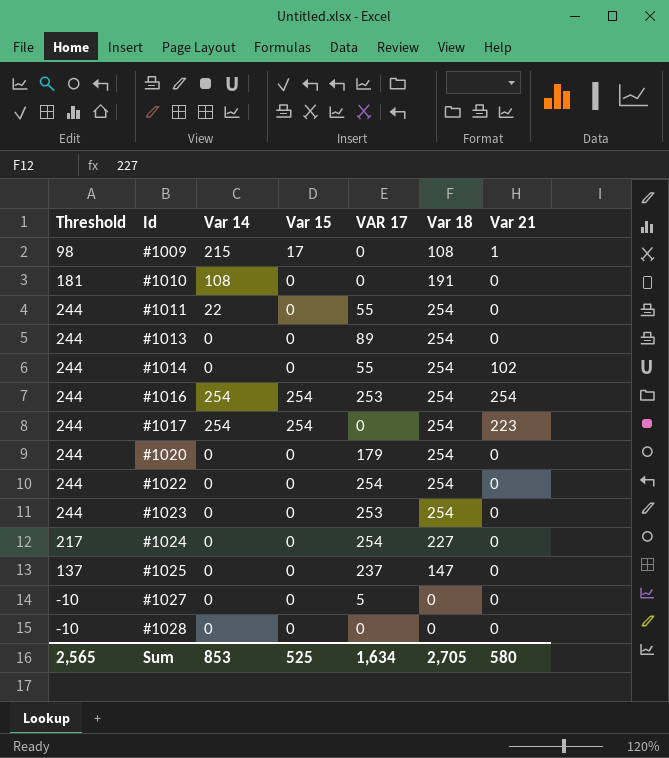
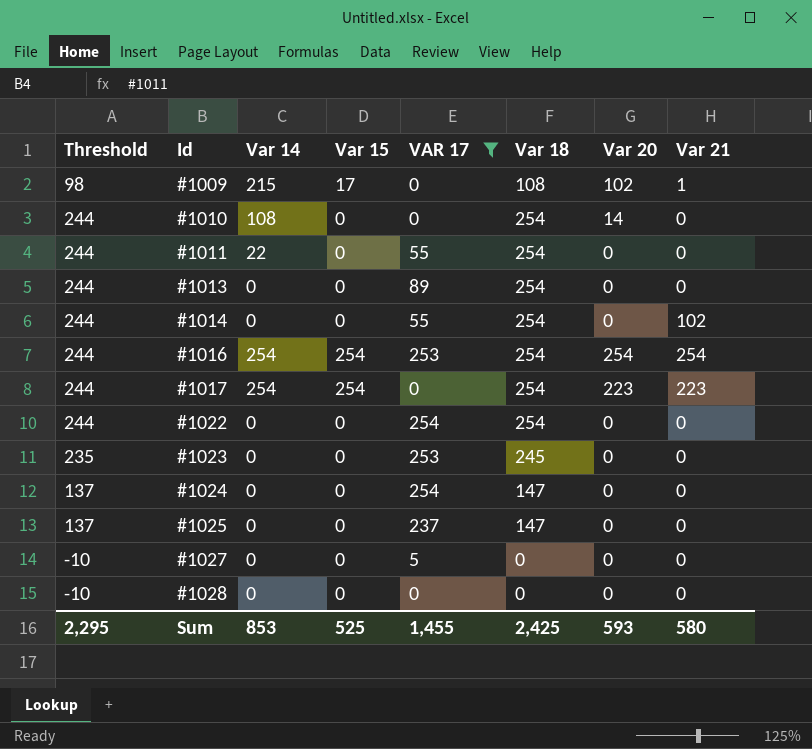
filter: none -> VAR 17 != 179
column Var 20 | position: none -> 7
#1010 | Threshold: 181 -> 244
#1010 | Var 18: 191 -> 254
#1023 | Threshold: 244 -> 235
#1023 | Var 18: 254 -> 245
#1024 | Threshold: 217 -> 137
#1024 | Var 18: 227 -> 147
Sum | Threshold: 2,565 -> 2,295
Sum | VAR 17: 1,634 -> 1,455
Sum | Var 18: 2,705 -> 2,425

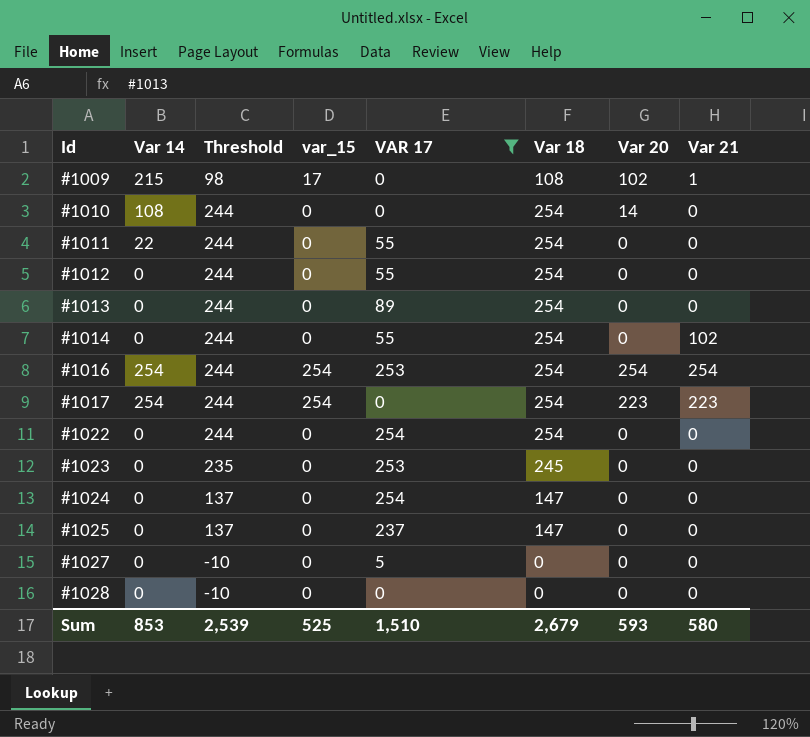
column Threshold | position: 1 -> 3
column name: Var 15 -> var_15
row #1012: none -> 0 | 244 | 0 | 55 | 254 | 0 | 0
Sum | Threshold: 2,295 -> 2,539
Sum | VAR 17: 1,455 -> 1,510
Sum | Var 18: 2,425 -> 2,679

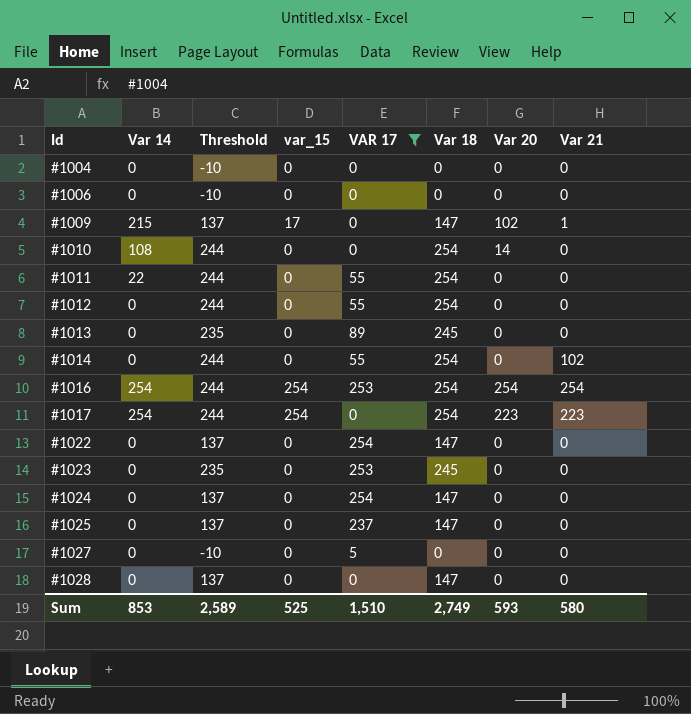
row #1004: none -> 0 | -10 | 0 | 0 | 0 | 0 | 0
row #1006: none -> 0 | -10 | 0 | 0 | 0 | 0 | 0
#1009 | Threshold: 98 -> 137
#1009 | Var 18: 108 -> 147
#1013 | Threshold: 244 -> 235
#1013 | Var 18: 254 -> 245
#1022 | Threshold: 244 -> 137
#1022 | Var 18: 254 -> 147
#1028 | Threshold: -10 -> 137
#1028 | Var 18: 0 -> 147
Sum | Threshold: 2,539 -> 2,589
Sum | Var 18: 2,679 -> 2,749

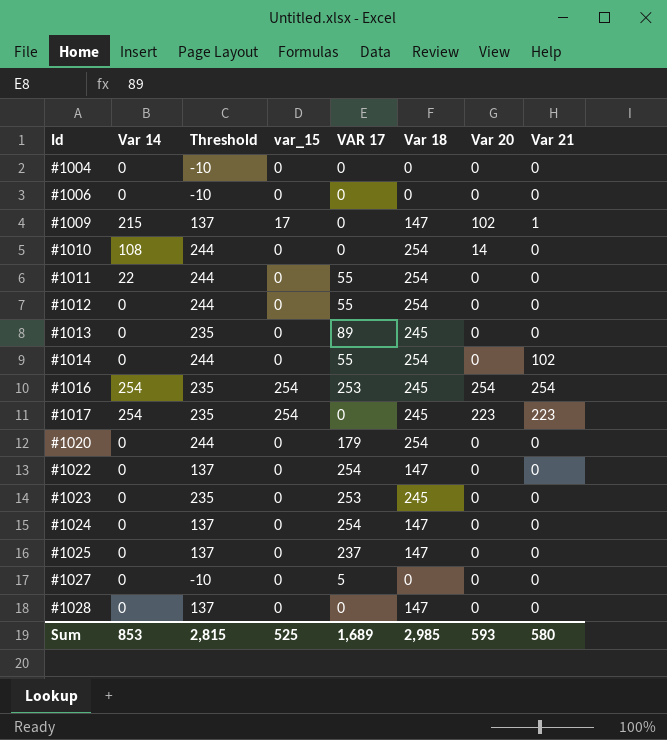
filter: VAR 17 != 179 -> none
#1016 | Threshold: 244 -> 235
#1016 | Var 18: 254 -> 245
#1017 | Threshold: 244 -> 235
#1017 | Var 18: 254 -> 245
Sum | Threshold: 2,589 -> 2,815
Sum | VAR 17: 1,510 -> 1,689
Sum | Var 18: 2,749 -> 2,985

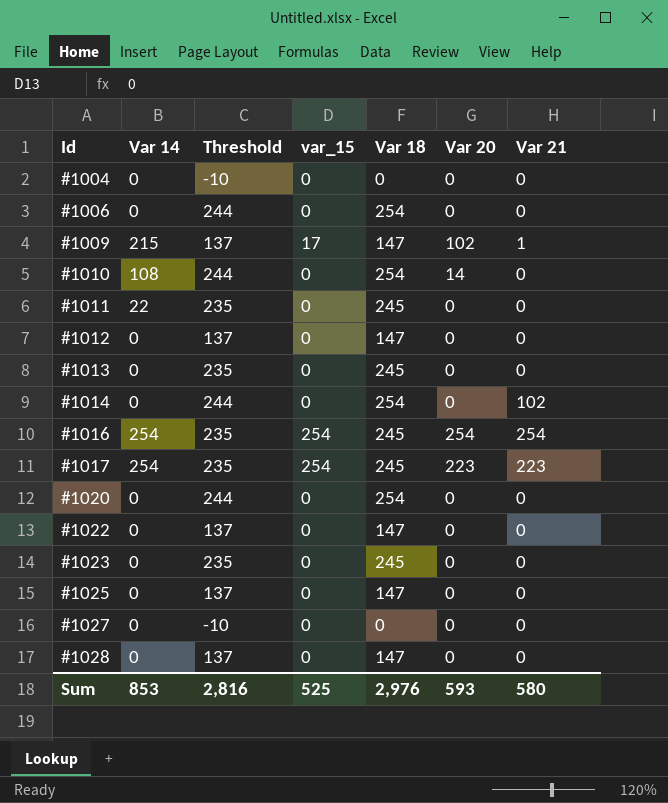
column VAR 17 | position: 5 -> none
row #1024: 0 | 137 | 0 | 254 | 147 | 0 | 0 -> none
#1006 | Threshold: -10 -> 244
#1006 | Var 18: 0 -> 254
#1011 | Threshold: 244 -> 235
#1011 | Var 18: 254 -> 245
#1012 | Threshold: 244 -> 137
#1012 | Var 18: 254 -> 147
Sum | Threshold: 2,815 -> 2,816
Sum | Var 18: 2,985 -> 2,976

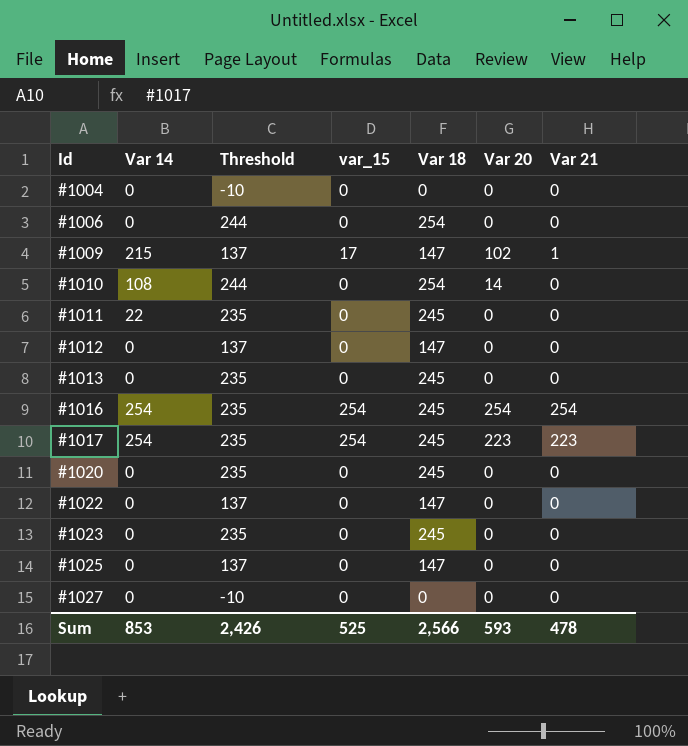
row #1014: 0 | 244 | 0 | 254 | 0 | 102 -> none
row #1028: 0 | 137 | 0 | 147 | 0 | 0 -> none
#1020 | Threshold: 244 -> 235
#1020 | Var 18: 254 -> 245
Sum | Threshold: 2,816 -> 2,426
Sum | Var 18: 2,976 -> 2,566
Sum | Var 21: 580 -> 478

